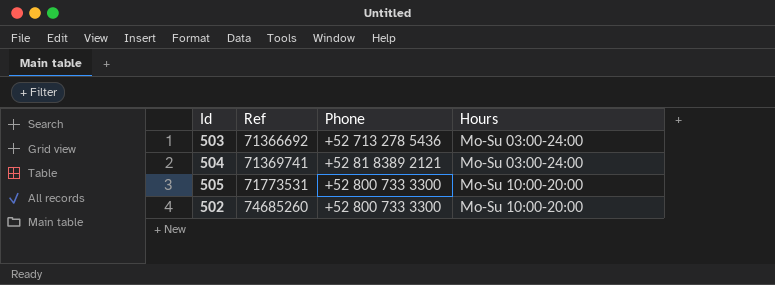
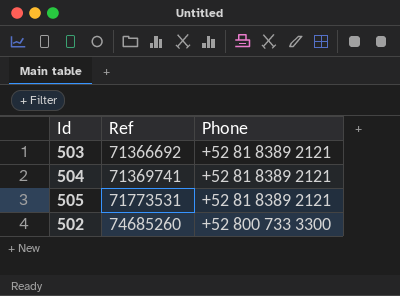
column Hours | position: 4 -> none
503 | Phone: +52 713 278 5436 -> +52 81 8389 2121
505 | Phone: +52 800 733 3300 -> +52 81 8389 2121

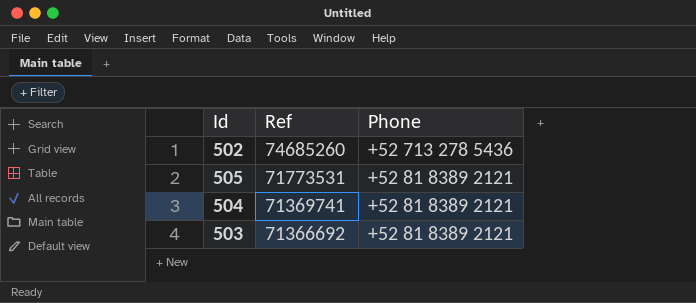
row order: Ref ascending -> Ref descending
502 | Phone: +52 800 733 3300 -> +52 713 278 5436

